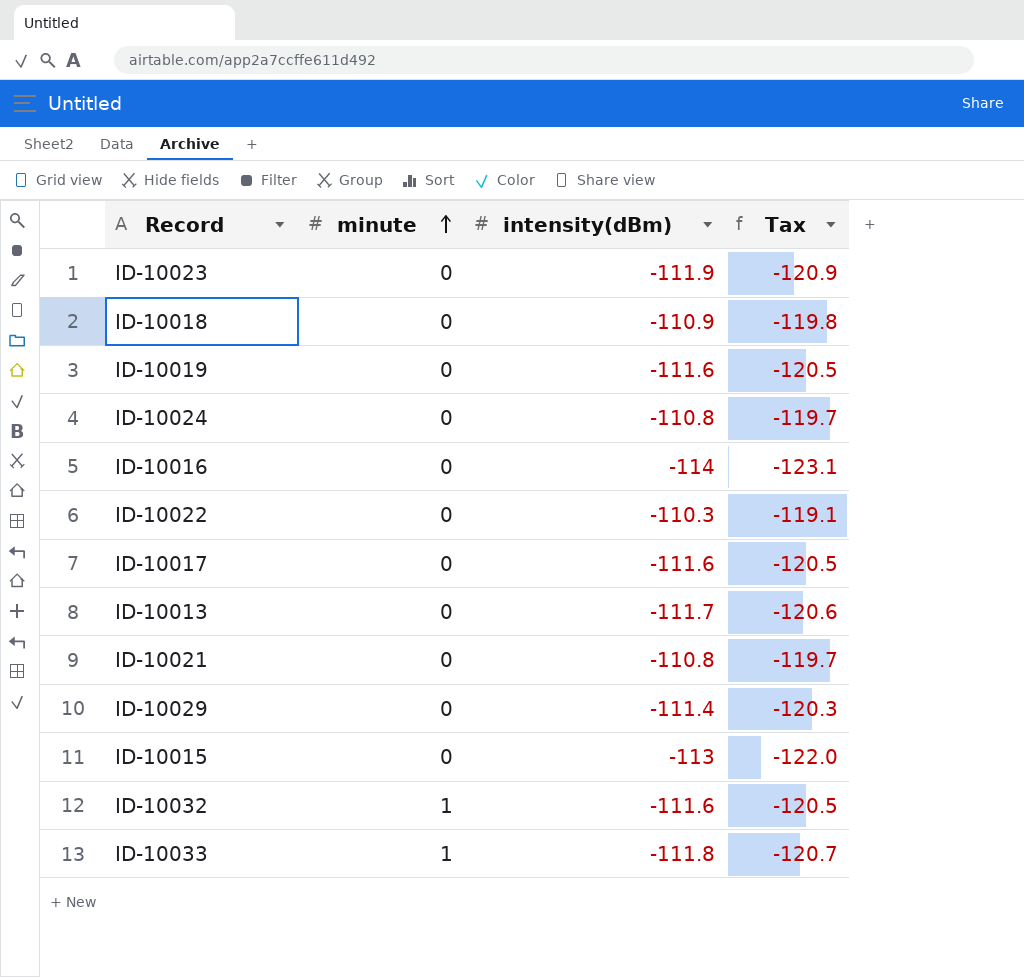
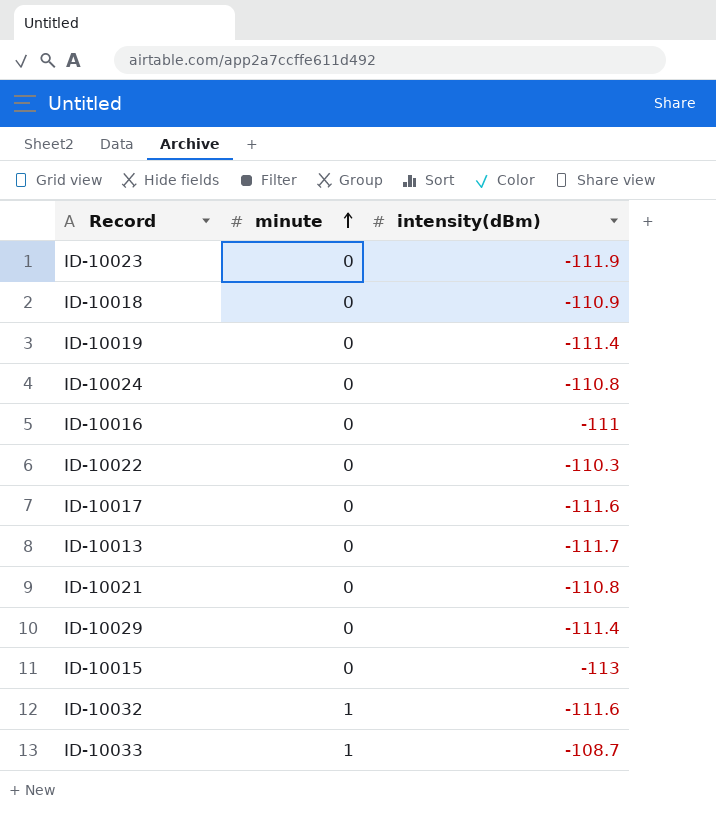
column Tax | formula: [intensity(dBm)] * 1.08 -> none
ID-10019 | intensity(dBm): -111.6 -> -111.4
ID-10016 | intensity(dBm): -114 -> -111
ID-10033 | intensity(dBm): -111.8 -> -108.7

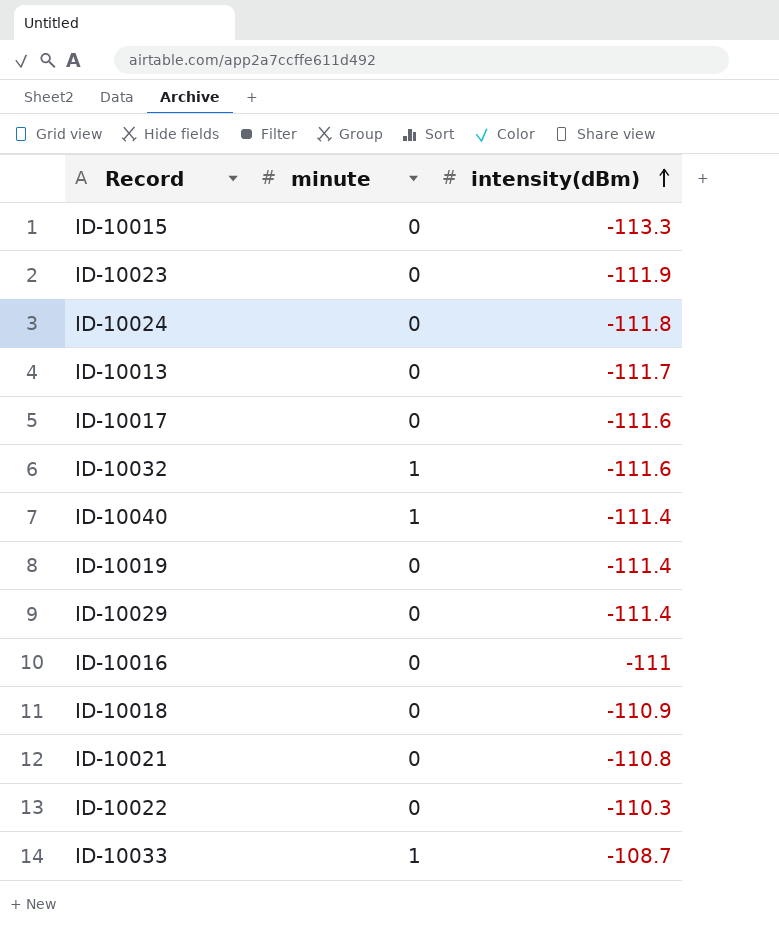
row order: minute ascending -> intensity(dBm) ascending
ID-10015 | intensity(dBm): -113 -> -113.3
ID-10024 | intensity(dBm): -110.8 -> -111.8
row ID-10040: none -> 1 | -111.4

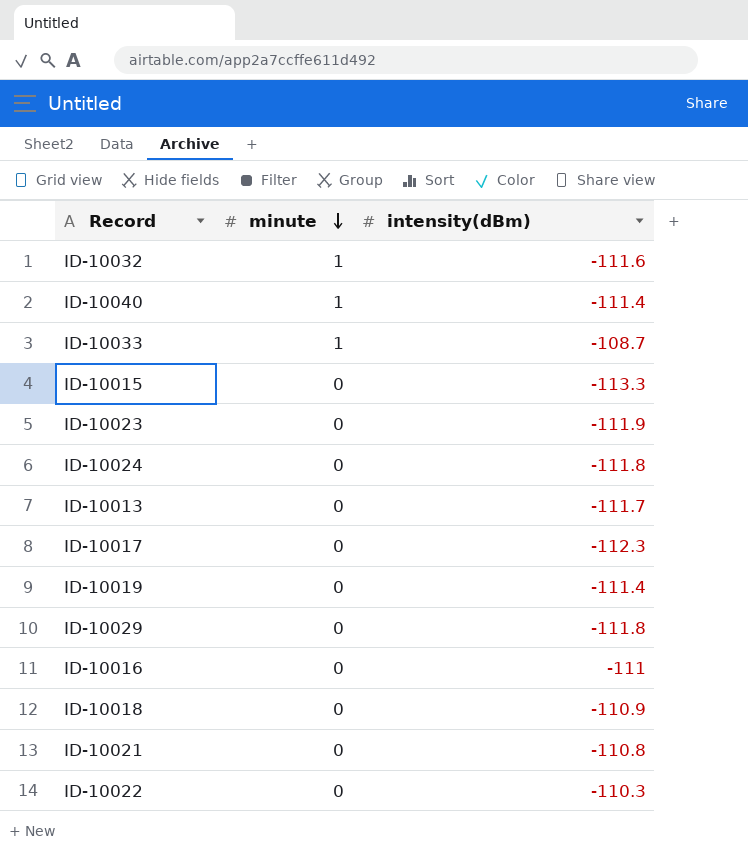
row order: intensity(dBm) ascending -> minute descending
ID-10017 | intensity(dBm): -111.6 -> -112.3
ID-10029 | intensity(dBm): -111.4 -> -111.8

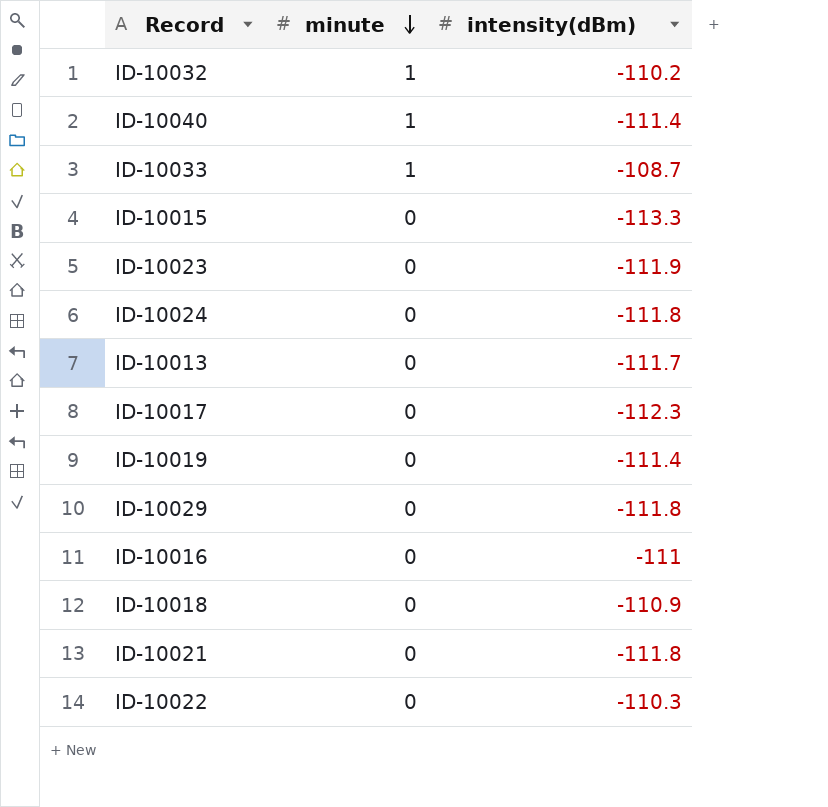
ID-10032 | intensity(dBm): -111.6 -> -110.2
ID-10021 | intensity(dBm): -110.8 -> -111.8

